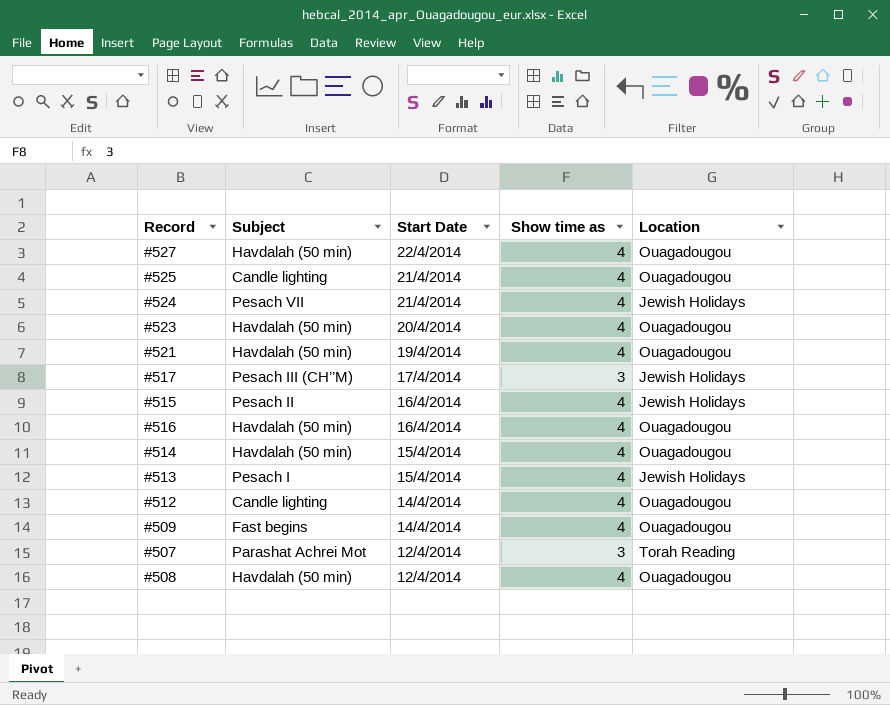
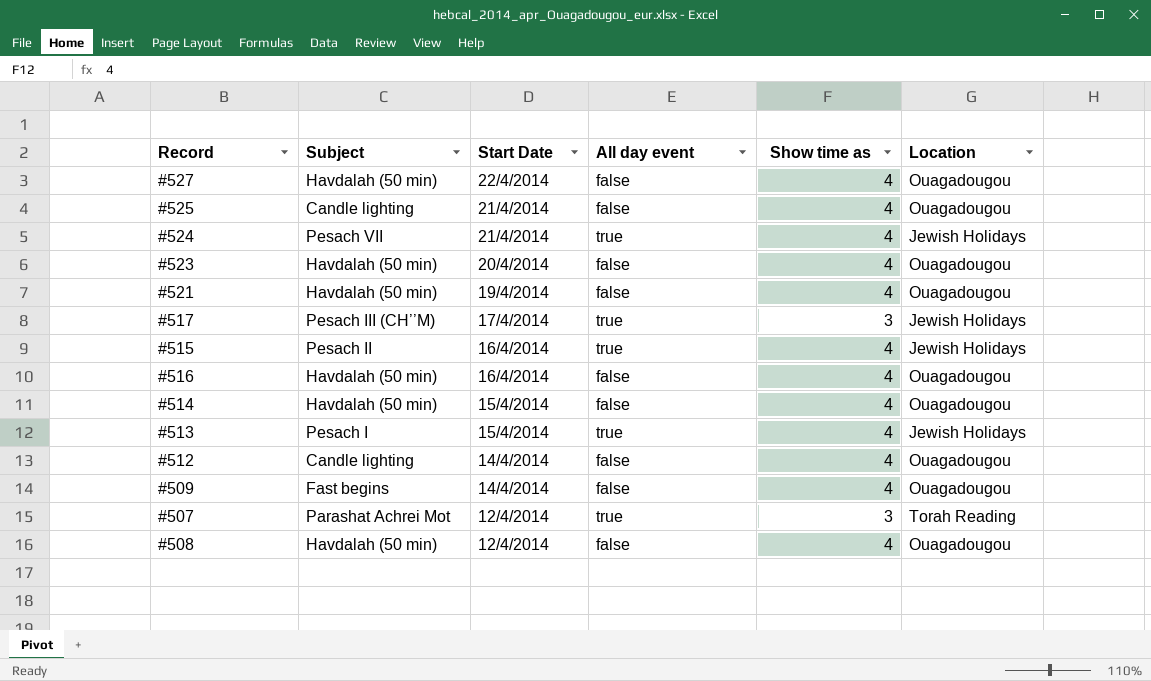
column All day event | position: none -> 4

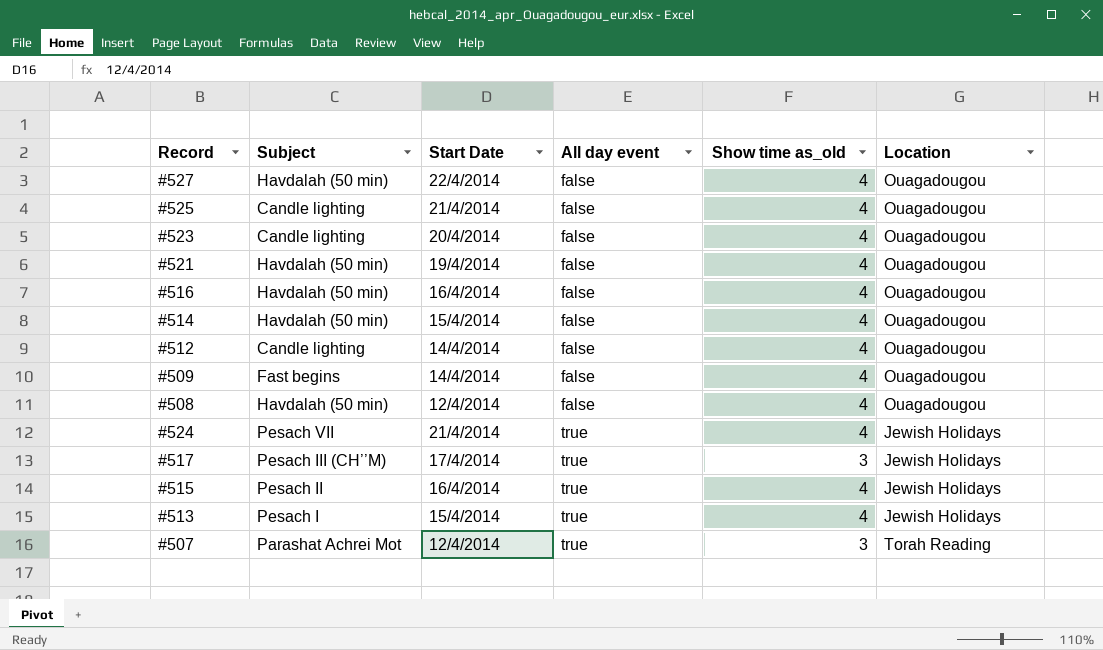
row order: Start Date descending -> All day event ascending
column name: Show time as -> Show time as_old
#523 | Subject: Havdalah (50 min) -> Candle lighting

